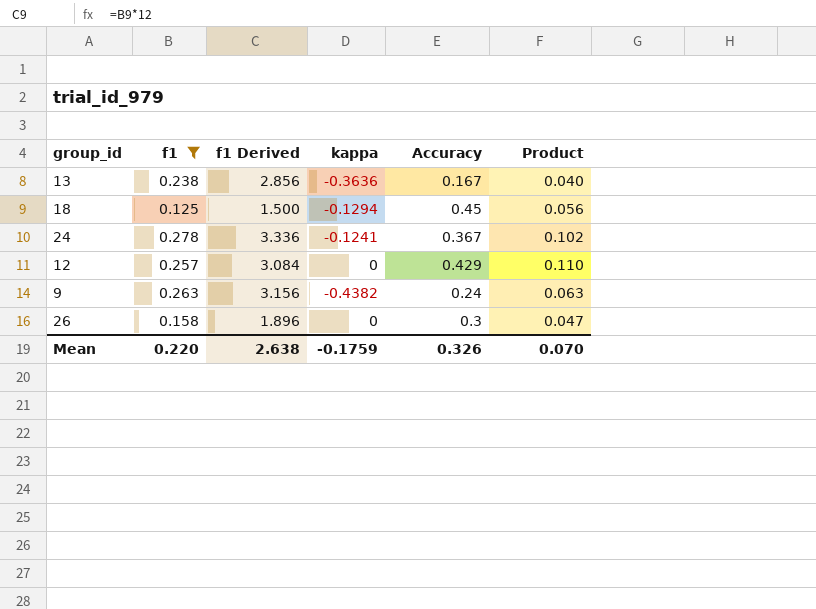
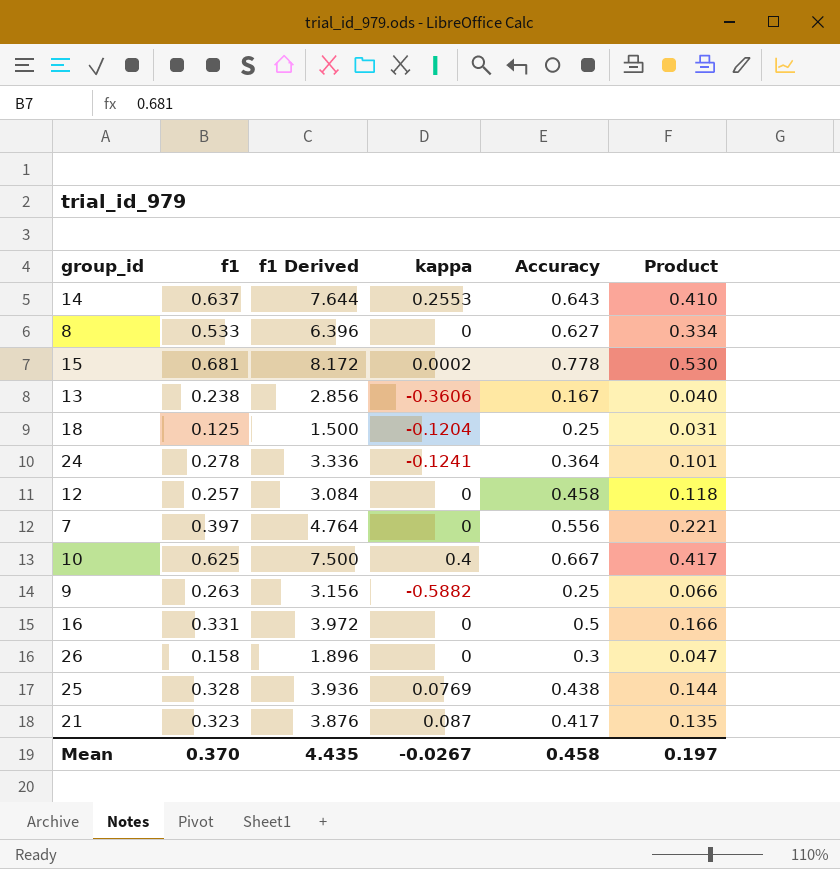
filter: f1 <= 0.278 -> none
13 | kappa: -0.3636 -> -0.3606
18 | kappa: -0.1294 -> -0.1204
18 | Accuracy: 0.45 -> 0.25
18 | Product: 0.056 -> 0.031
24 | Accuracy: 0.367 -> 0.364
24 | Product: 0.102 -> 0.101
12 | Accuracy: 0.429 -> 0.458
12 | Product: 0.110 -> 0.118
9 | kappa: -0.4382 -> -0.5882
9 | Accuracy: 0.24 -> 0.25
9 | Product: 0.063 -> 0.066
Mean | f1: 0.220 -> 0.370
Mean | f1 Derived: 2.638 -> 4.435
Mean | kappa: -0.1759 -> -0.0267
Mean | Accuracy: 0.326 -> 0.458
Mean | Product: 0.070 -> 0.197

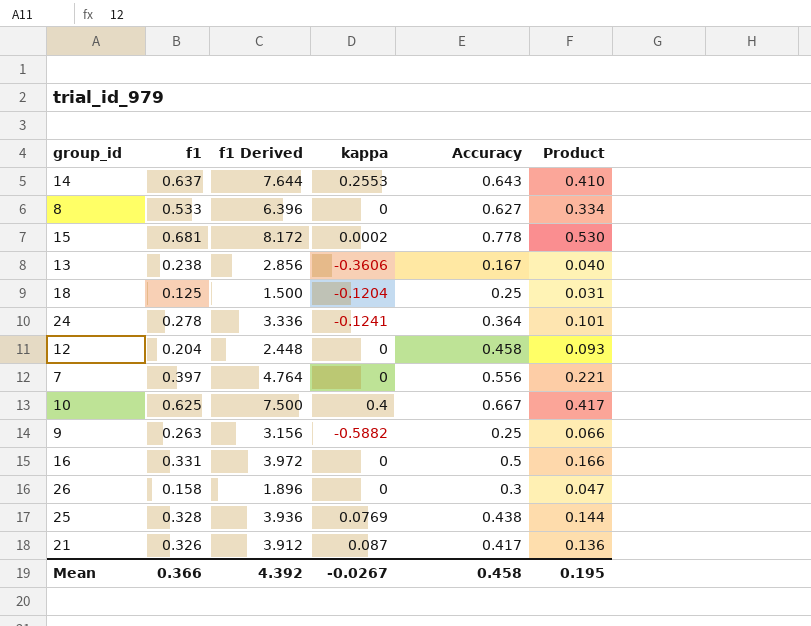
12 | f1: 0.257 -> 0.204
12 | f1 Derived: 3.084 -> 2.448
12 | Product: 0.118 -> 0.093
21 | f1: 0.323 -> 0.326
21 | f1 Derived: 3.876 -> 3.912
21 | Product: 0.135 -> 0.136
Mean | f1: 0.370 -> 0.366
Mean | f1 Derived: 4.435 -> 4.392
Mean | Product: 0.197 -> 0.195

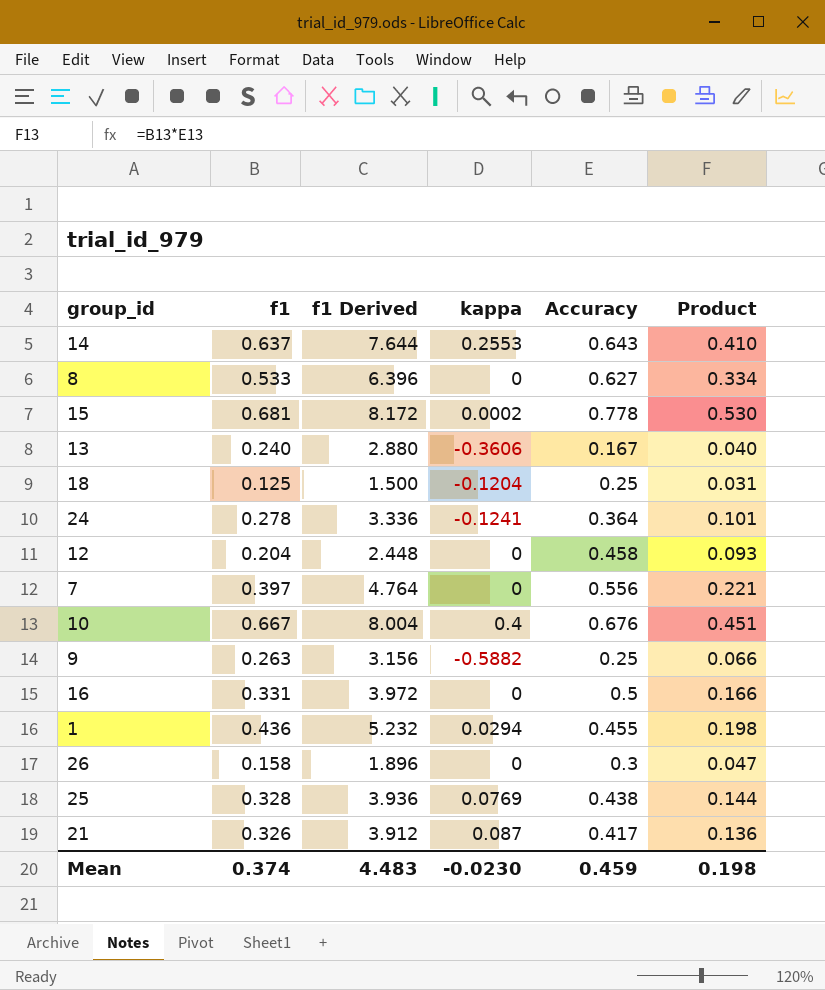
13 | f1: 0.238 -> 0.240
13 | f1 Derived: 2.856 -> 2.880
10 | f1: 0.625 -> 0.667
10 | f1 Derived: 7.500 -> 8.004
10 | Accuracy: 0.667 -> 0.676
10 | Product: 0.417 -> 0.451
row 1: none -> 0.436 | 5.232 | 0.0294 | 0.455 | 0.198
Mean | f1: 0.366 -> 0.374
Mean | f1 Derived: 4.392 -> 4.483
Mean | kappa: -0.0267 -> -0.0230
Mean | Accuracy: 0.458 -> 0.459
Mean | Product: 0.195 -> 0.198

